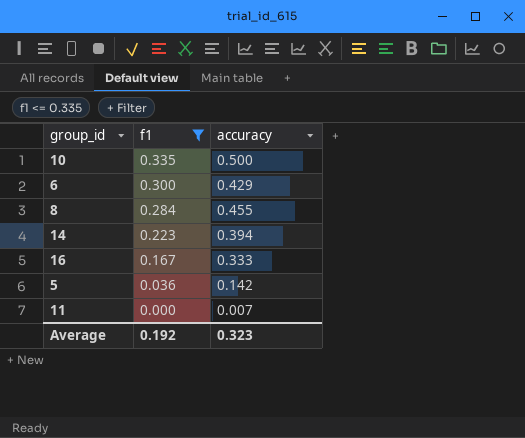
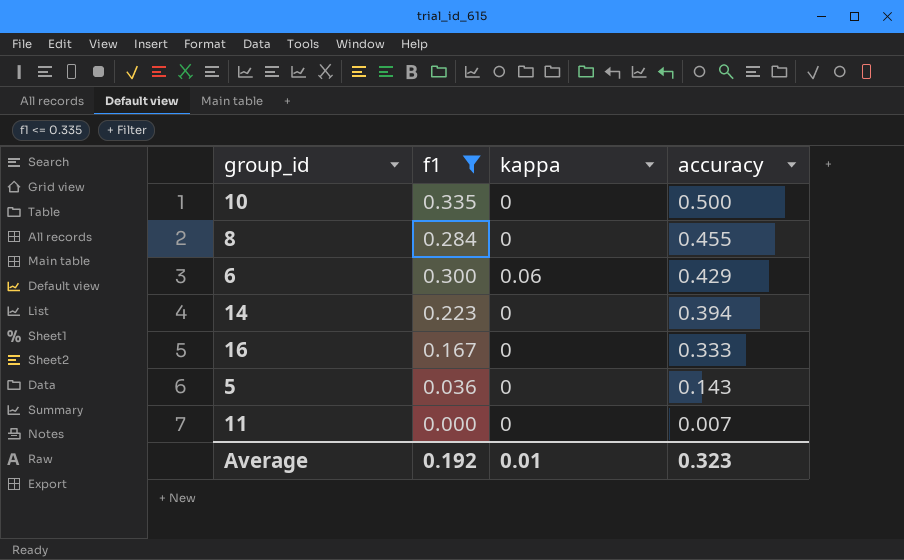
row order: f1 descending -> accuracy descending
column kappa | position: none -> 3
5 | accuracy: 0.142 -> 0.143

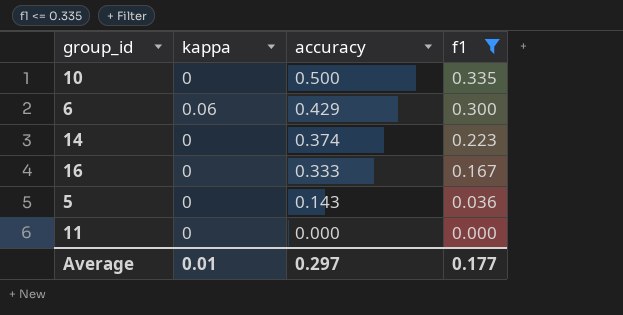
column f1 | position: 2 -> 4
row 8: 0.284 | 0 | 0.455 -> none
14 | accuracy: 0.394 -> 0.374
11 | accuracy: 0.007 -> 0.000
Average | accuracy: 0.323 -> 0.297
Average | f1: 0.192 -> 0.177

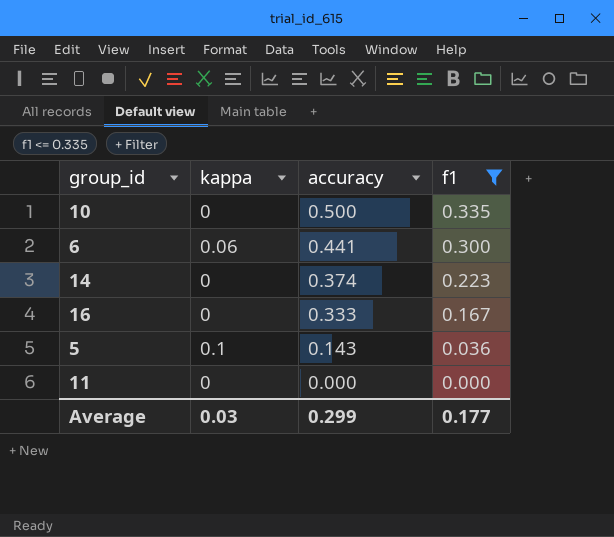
6 | accuracy: 0.429 -> 0.441
5 | kappa: 0 -> 0.1
Average | kappa: 0.01 -> 0.03
Average | accuracy: 0.297 -> 0.299

